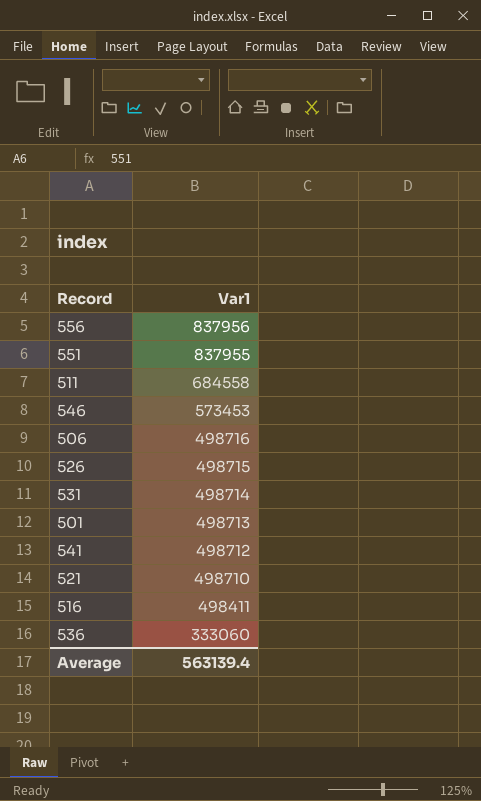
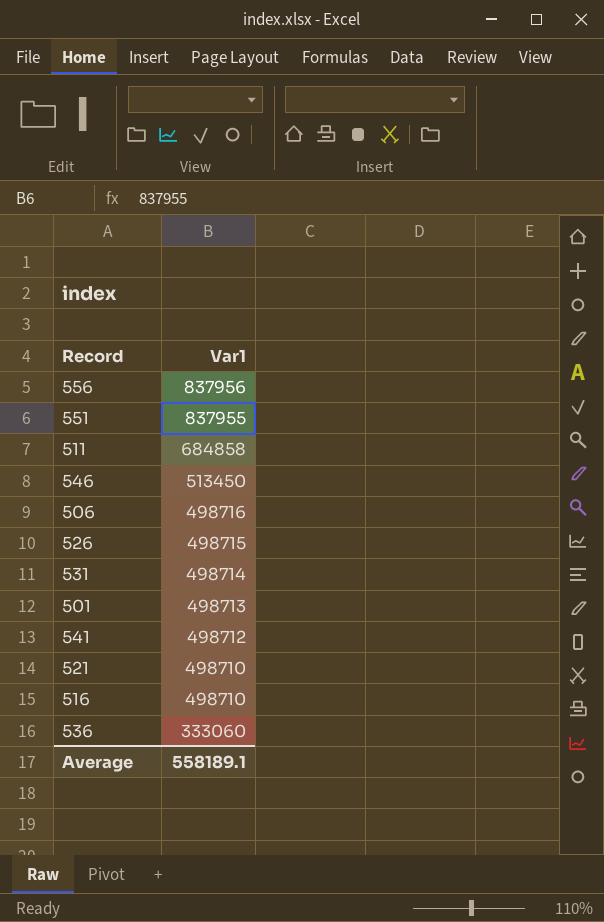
511 | Var1: 684558 -> 684858
546 | Var1: 573453 -> 513450
516 | Var1: 498411 -> 498710
Average | Var1: 563139.4 -> 558189.1

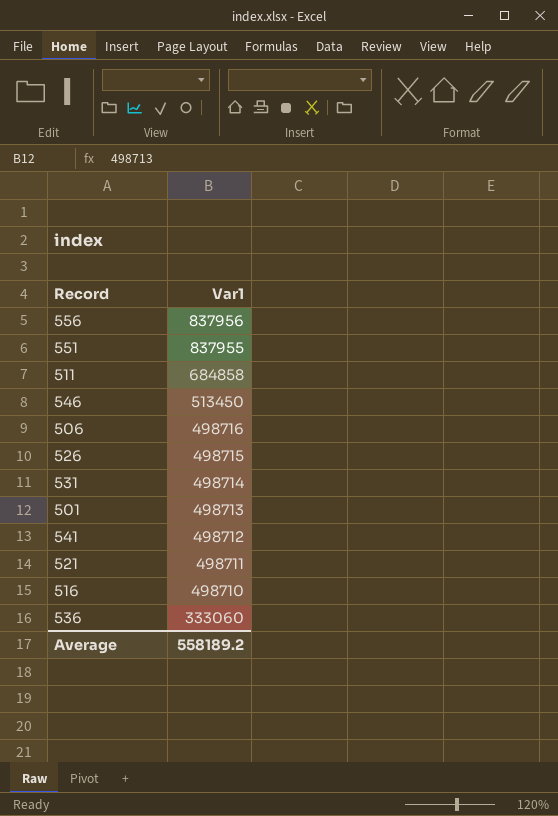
521 | Var1: 498710 -> 498711
Average | Var1: 558189.1 -> 558189.2

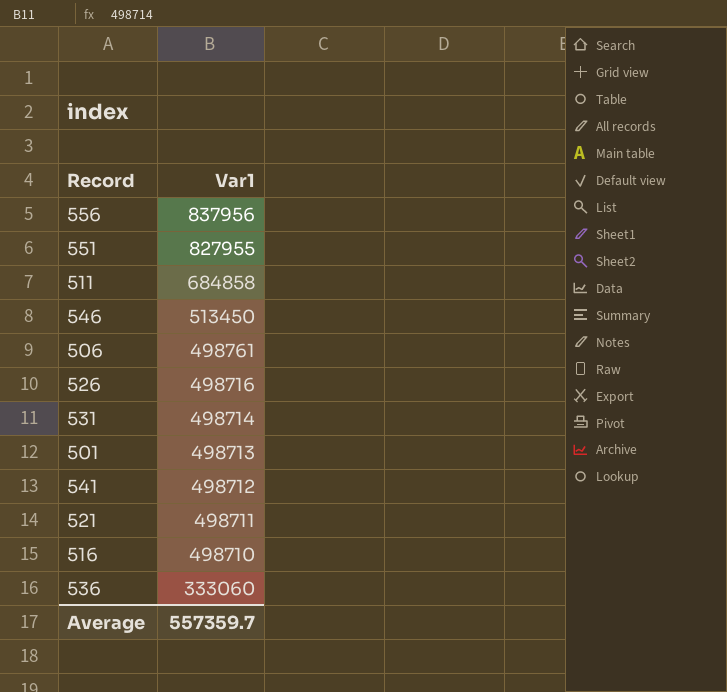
551 | Var1: 837955 -> 827955
506 | Var1: 498716 -> 498761
526 | Var1: 498715 -> 498716
Average | Var1: 558189.2 -> 557359.7

